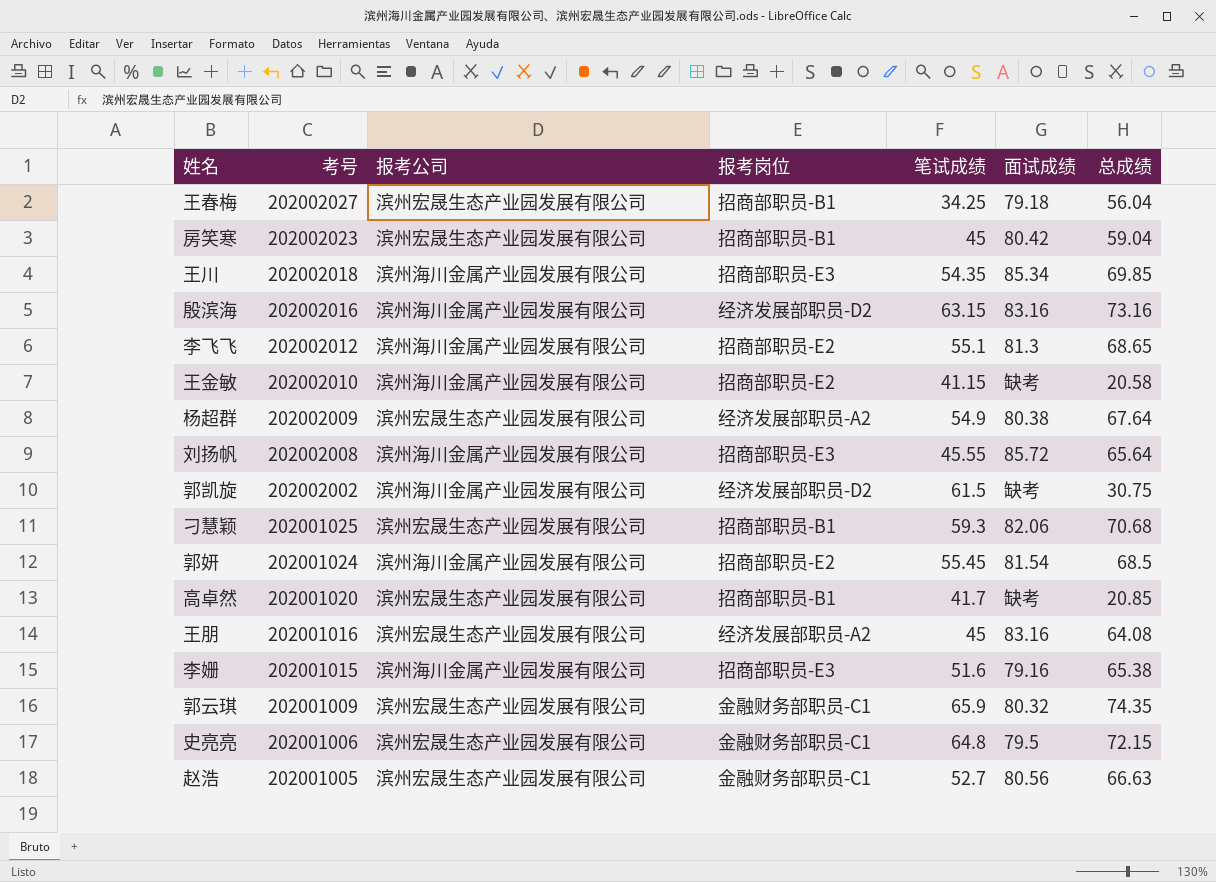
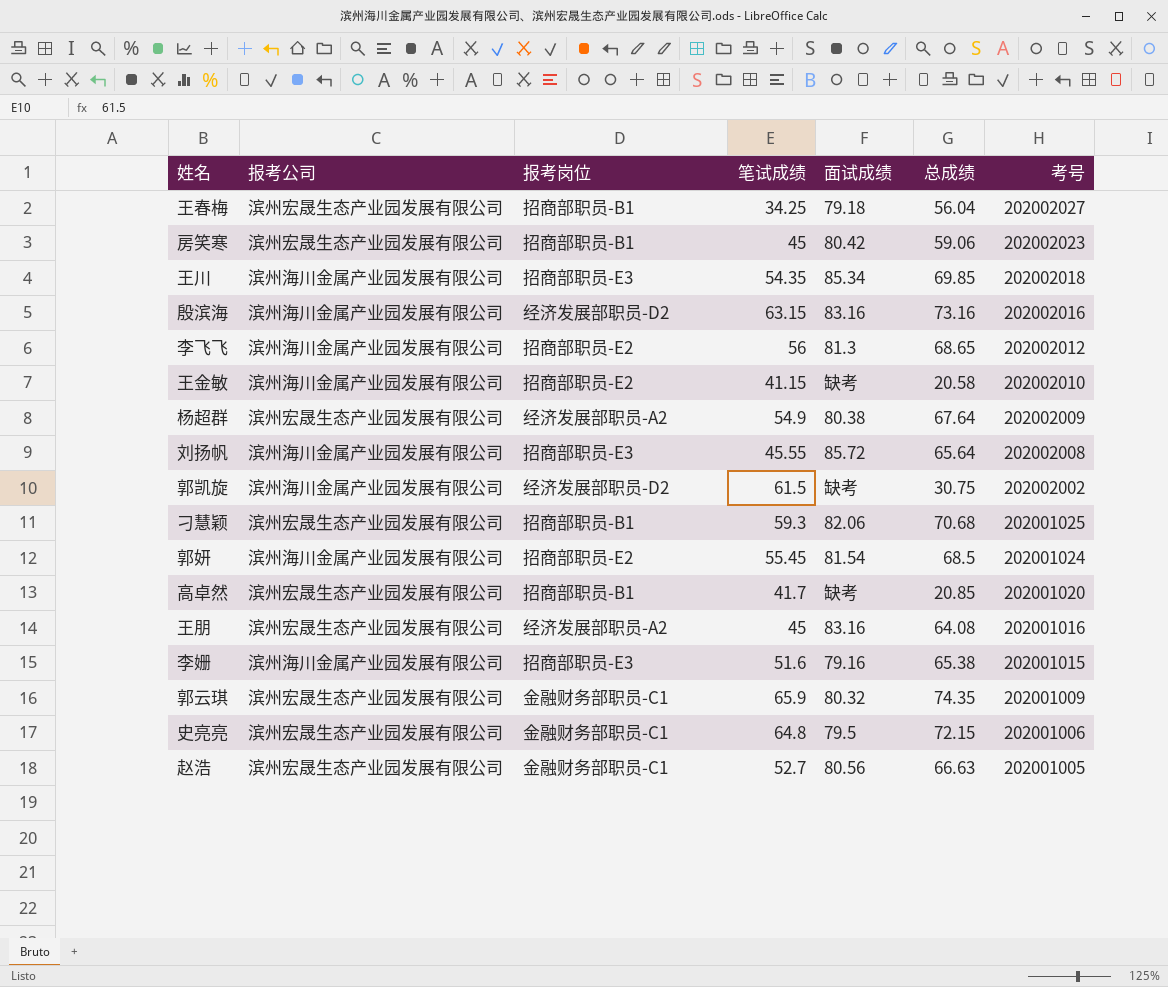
column 考号 | position: 2 -> 7
房笑寒 | 总成绩: 59.04 -> 59.06
李飞飞 | 笔试成绩: 55.1 -> 56

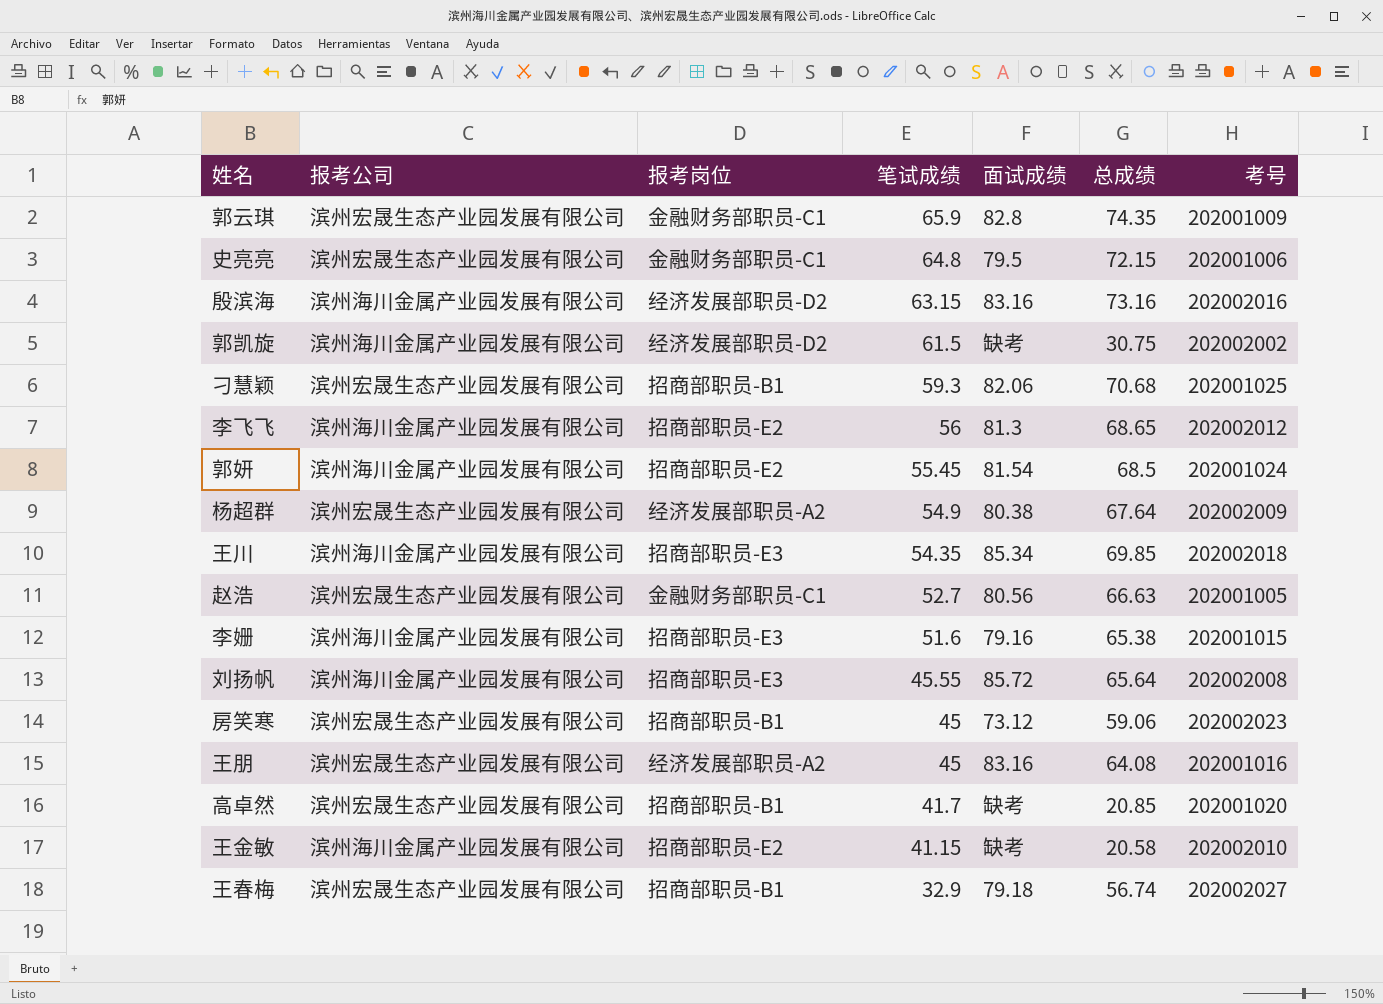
row order: 考号 descending -> 笔试成绩 descending
郭云琪 | 面试成绩: 80.32 -> 82.8
房笑寒 | 面试成绩: 80.42 -> 73.12
王春梅 | 笔试成绩: 34.25 -> 32.9
王春梅 | 总成绩: 56.04 -> 56.74

